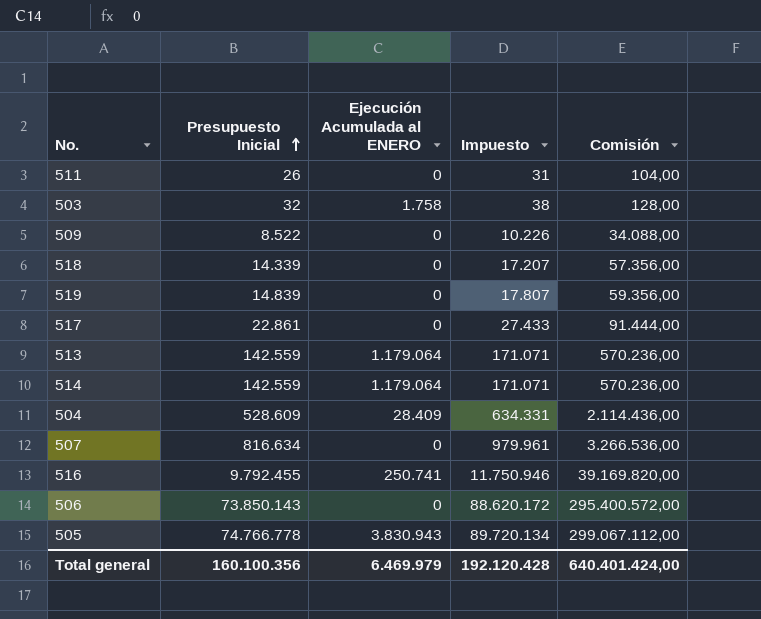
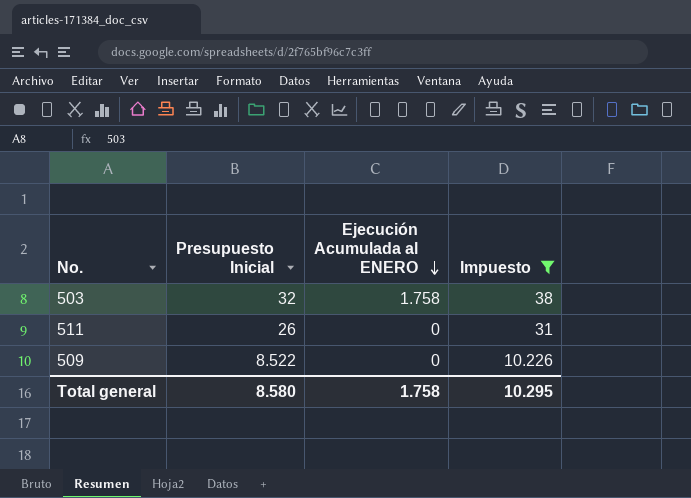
filter: none -> Impuesto <= 10.226
row order: Presupuesto Inicial ascending -> Ejecución Acumulada al ENERO descending
column Comisión | formula: [Presupuesto Inicial] * 4 -> none
Total general | Presupuesto Inicial: 160.100.356 -> 8.580
Total general | Ejecución Acumulada al ENERO: 6.469.979 -> 1.758
Total general | Impuesto: 192.120.428 -> 10.295

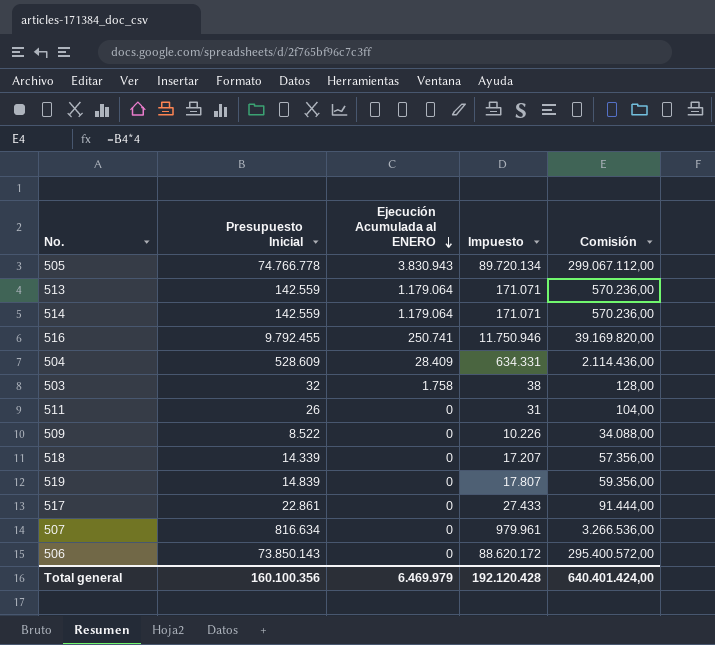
filter: Impuesto <= 10.226 -> none
column Comisión | formula: none -> [Presupuesto Inicial] * 4
Total general | Presupuesto Inicial: 8.580 -> 160.100.356
Total general | Ejecución Acumulada al ENERO: 1.758 -> 6.469.979
Total general | Impuesto: 10.295 -> 192.120.428

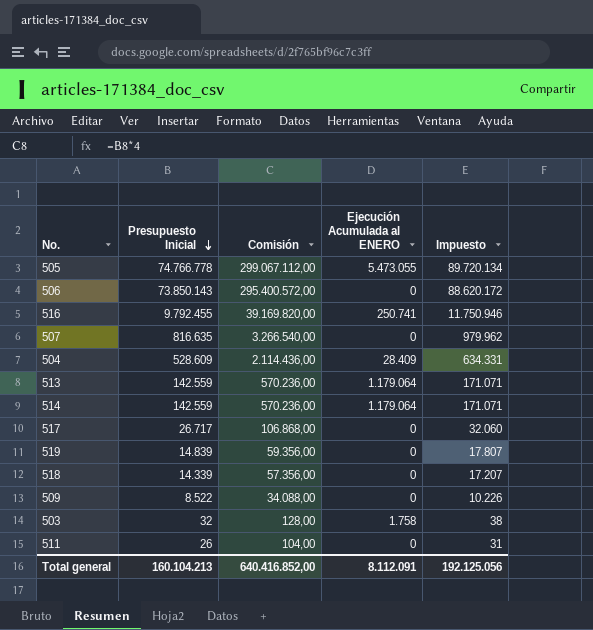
row order: Ejecución Acumulada al ENERO descending -> Presupuesto Inicial descending
column Comisión | position: 5 -> 3
505 | Ejecución Acumulada al ENERO: 3.830.943 -> 5.473.055
507 | Presupuesto Inicial: 816.634 -> 816.635
507 | Comisión: 3.266.536,00 -> 3.266.540,00
507 | Impuesto: 979.961 -> 979.962
517 | Presupuesto Inicial: 22.861 -> 26.717
517 | Comisión: 91.444,00 -> 106.868,00
517 | Impuesto: 27.433 -> 32.060
Total general | Presupuesto Inicial: 160.100.356 -> 160.104.213
Total general | Comisión: 640.401.424,00 -> 640.416.852,00
Total general | Ejecución Acumulada al ENERO: 6.469.979 -> 8.112.091
Total general | Impuesto: 192.120.428 -> 192.125.056

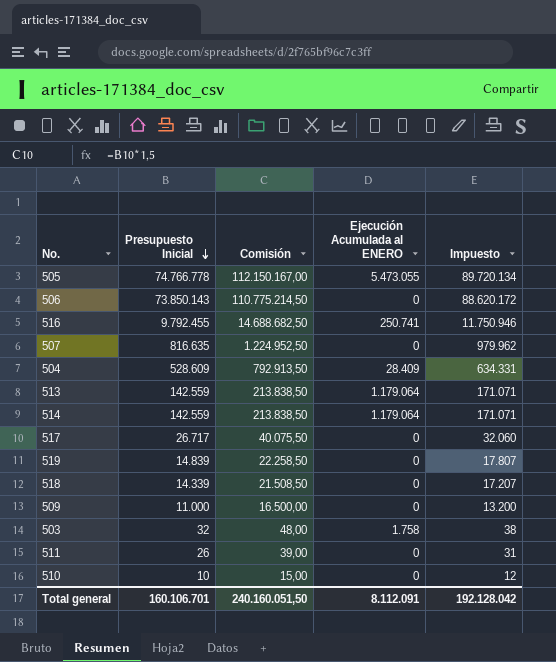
column Comisión | formula: [Presupuesto Inicial] * 4 -> [Presupuesto Inicial] * 1,5
509 | Presupuesto Inicial: 8.522 -> 11.000
509 | Impuesto: 10.226 -> 13.200
row 510: none -> 10 | 15,00 | 0 | 12
Total general | Presupuesto Inicial: 160.104.213 -> 160.106.701
Total general | Comisión: 640.416.852,00 -> 240.160.051,50
Total general | Impuesto: 192.125.056 -> 192.128.042

